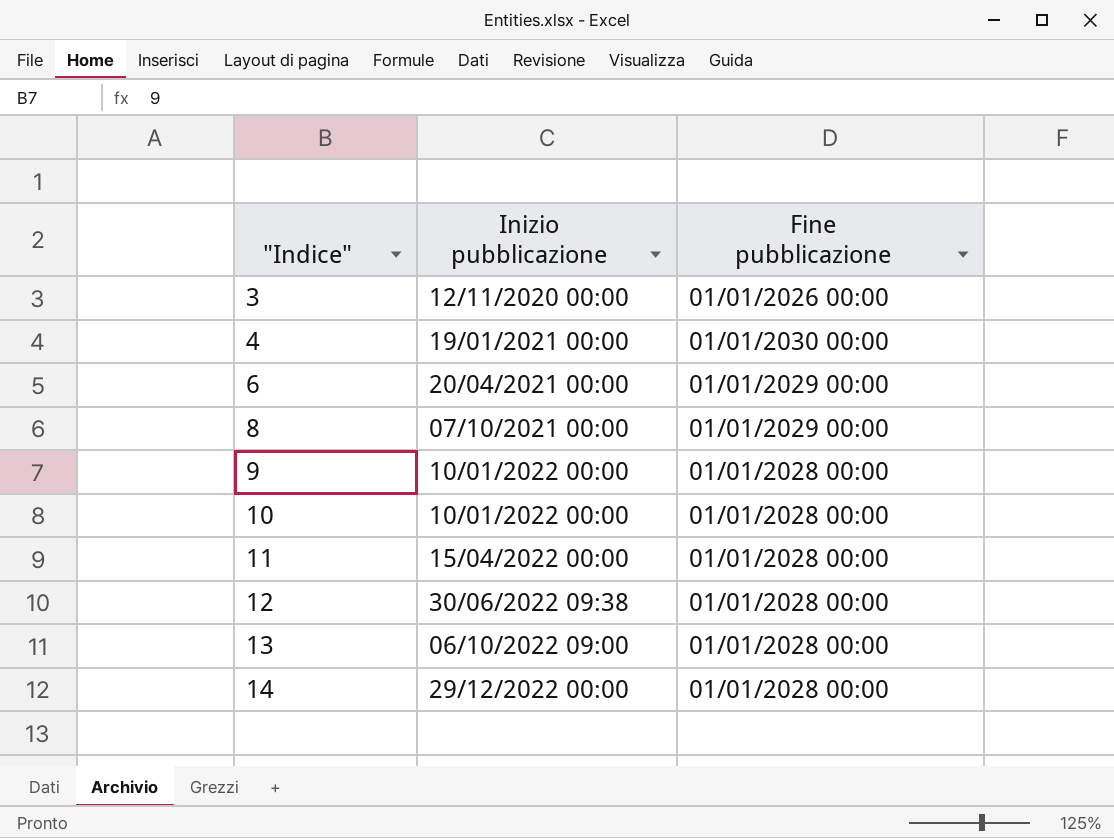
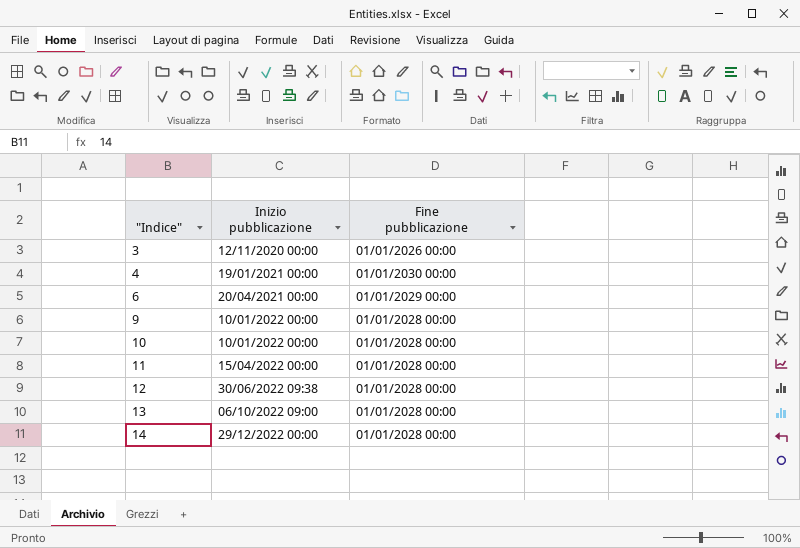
row 8: 07/10/2021 00:00 | 01/01/2029 00:00 -> none

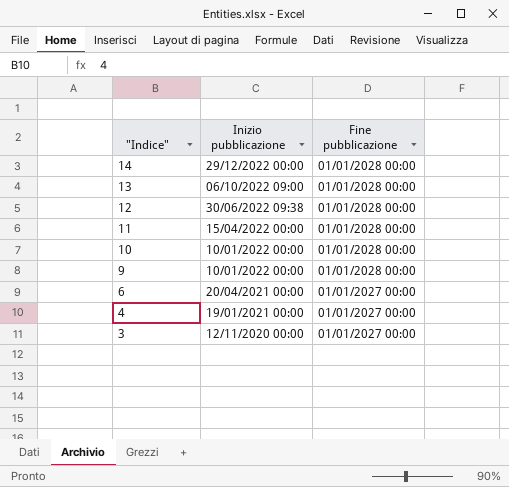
row order: "Indice" ascending -> "Indice" descending
6 | Fine pubblicazione: 01/01/2029 00:00 -> 01/01/2027 00:00
4 | Fine pubblicazione: 01/01/2030 00:00 -> 01/01/2027 00:00
3 | Fine pubblicazione: 01/01/2026 00:00 -> 01/01/2027 00:00

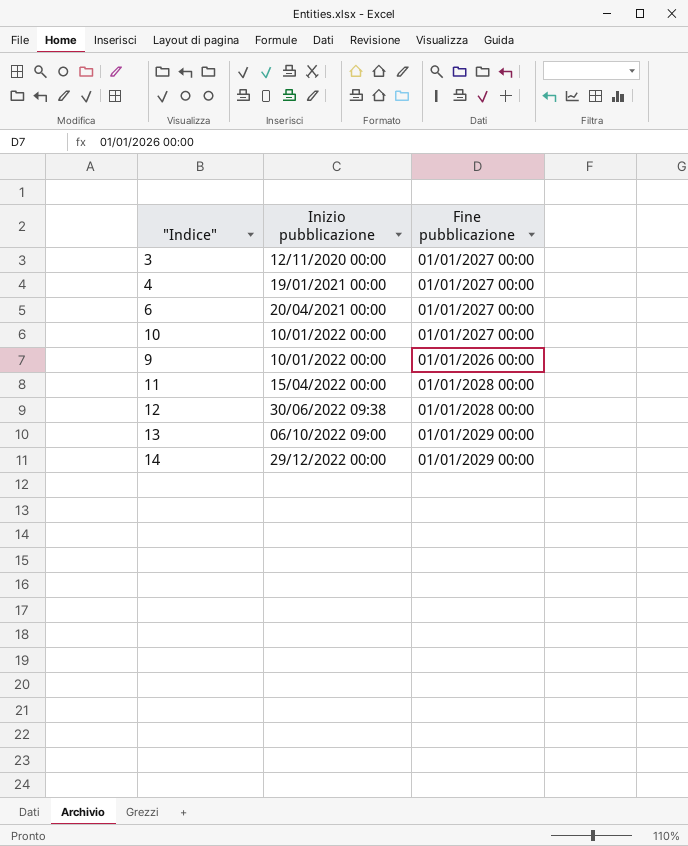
row order: "Indice" descending -> Inizio pubblicazione ascending
10 | Fine pubblicazione: 01/01/2028 00:00 -> 01/01/2027 00:00
9 | Fine pubblicazione: 01/01/2028 00:00 -> 01/01/2026 00:00
13 | Fine pubblicazione: 01/01/2028 00:00 -> 01/01/2029 00:00
14 | Fine pubblicazione: 01/01/2028 00:00 -> 01/01/2029 00:00

